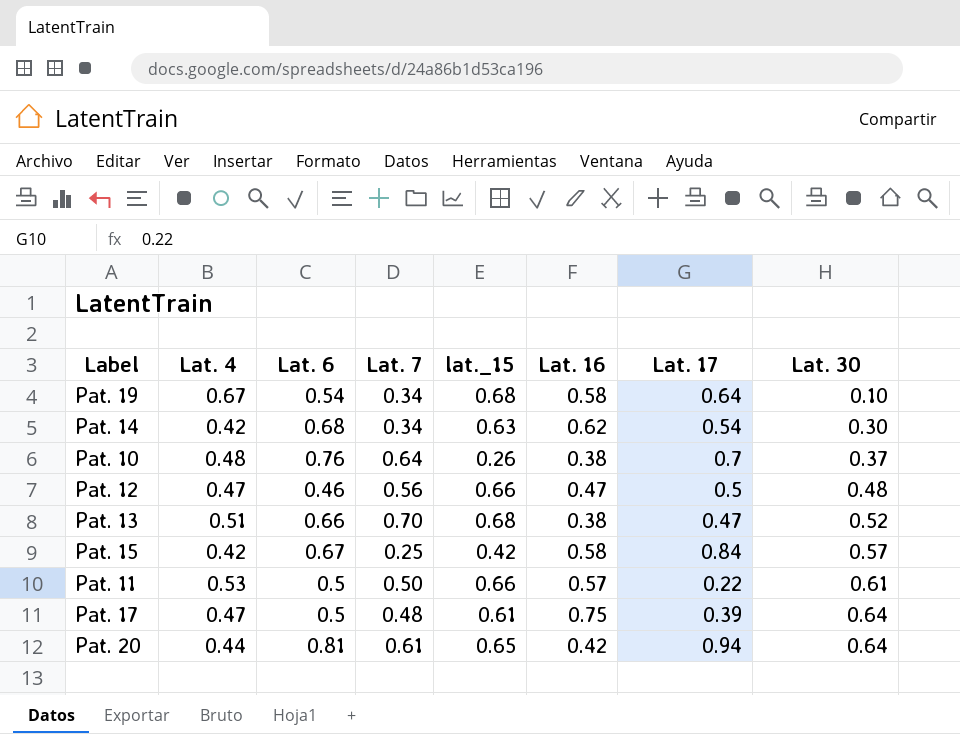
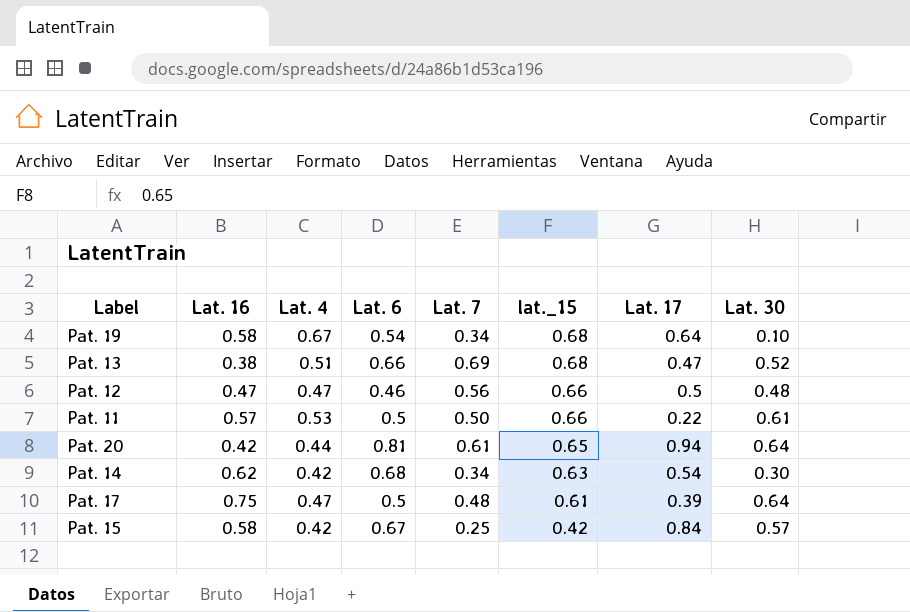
row order: Lat. 30 ascending -> lat._15 descending
column Lat. 16 | position: 6 -> 2
row Pat. 10: 0.48 | 0.76 | 0.64 | 0.26 | 0.38 | 0.7 | 0.37 -> none
Pat. 13 | Lat. 7: 0.70 -> 0.69

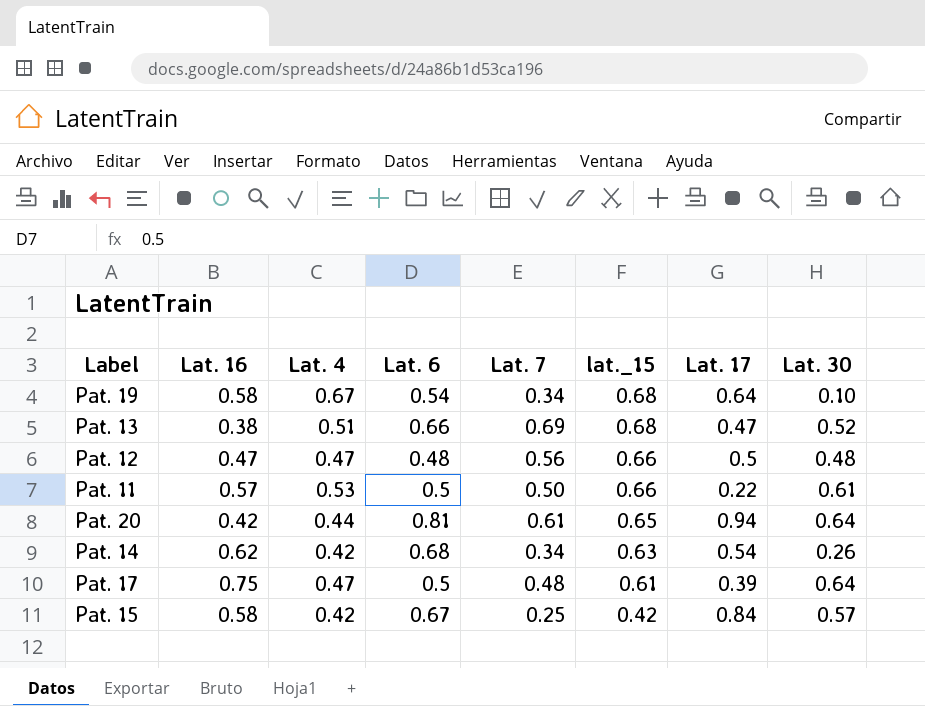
Pat. 12 | Lat. 6: 0.46 -> 0.48
Pat. 14 | Lat. 30: 0.30 -> 0.26

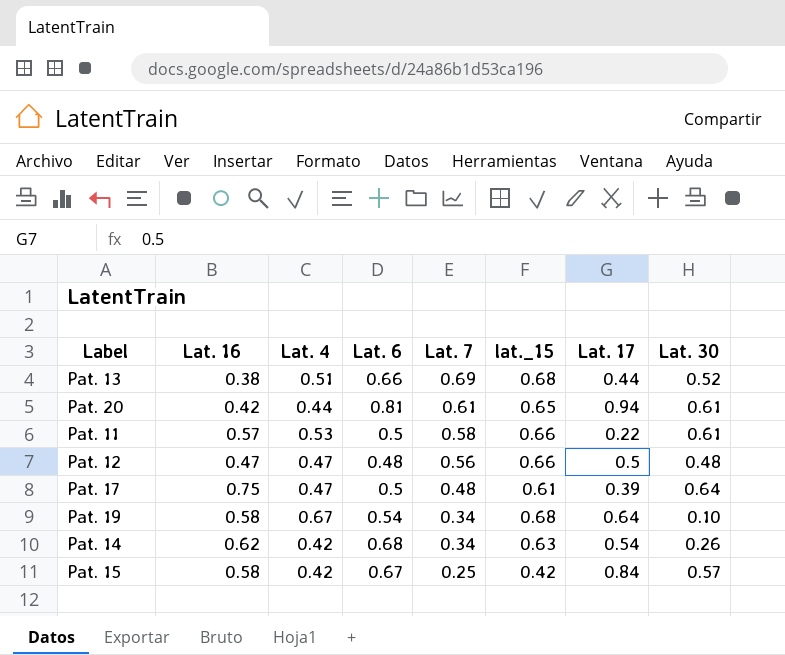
row order: lat._15 descending -> Lat. 7 descending
Pat. 13 | Lat. 17: 0.47 -> 0.44
Pat. 20 | Lat. 30: 0.64 -> 0.61
Pat. 11 | Lat. 7: 0.50 -> 0.58

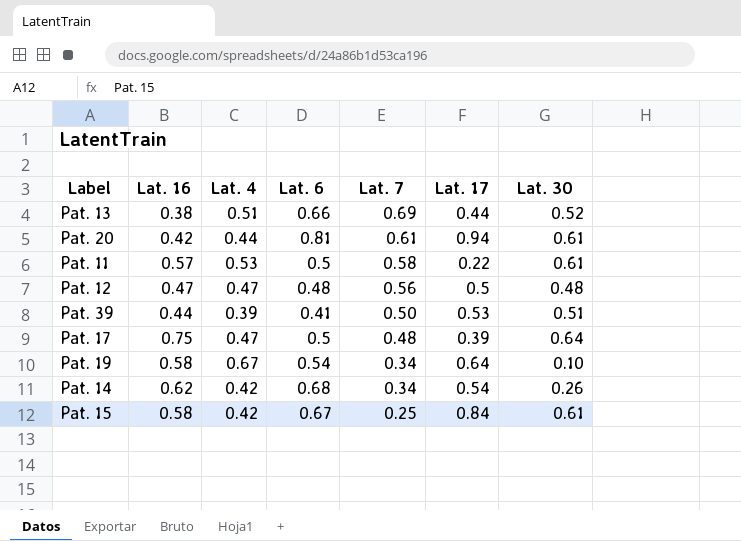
column lat._15 | position: 6 -> none
row Pat. 39: none -> 0.44 | 0.39 | 0.41 | 0.50 | 0.53 | 0.51
Pat. 15 | Lat. 30: 0.57 -> 0.61

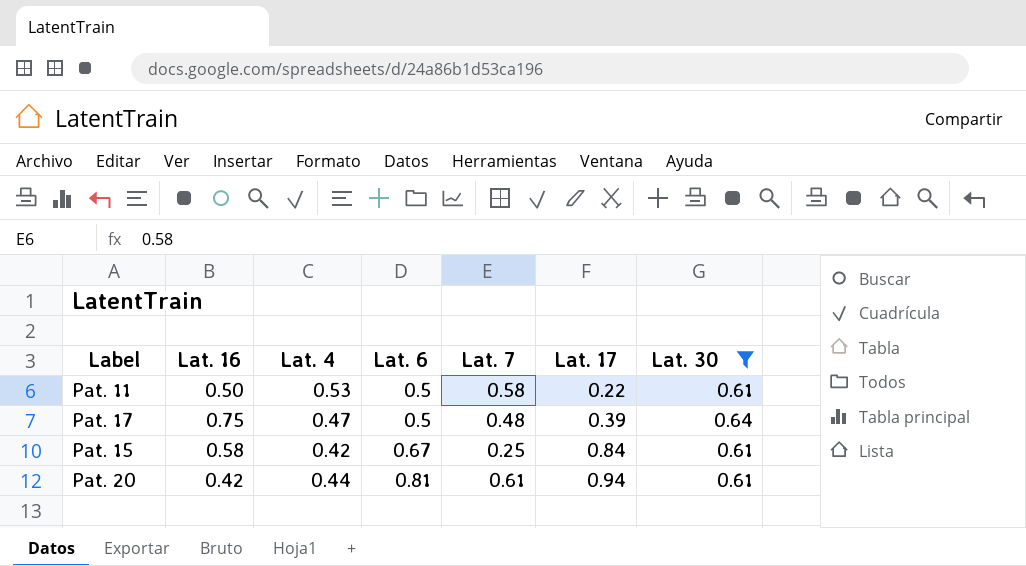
filter: none -> Lat. 30 >= 0.61
row order: Lat. 7 descending -> Lat. 6 ascending
Pat. 11 | Lat. 16: 0.57 -> 0.50

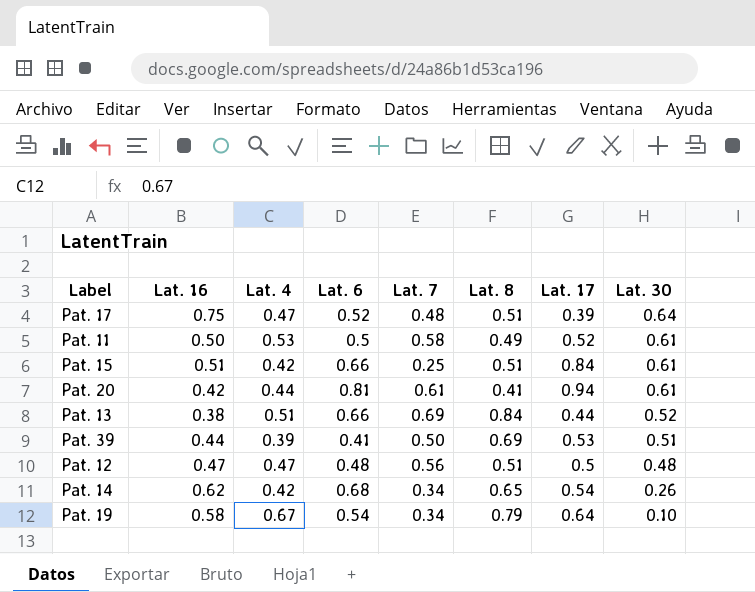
filter: Lat. 30 >= 0.61 -> none
row order: Lat. 6 ascending -> Lat. 30 descending
column Lat. 8 | position: none -> 6
Pat. 17 | Lat. 6: 0.5 -> 0.52
Pat. 11 | Lat. 17: 0.22 -> 0.52
Pat. 15 | Lat. 16: 0.58 -> 0.51
Pat. 15 | Lat. 6: 0.67 -> 0.66

